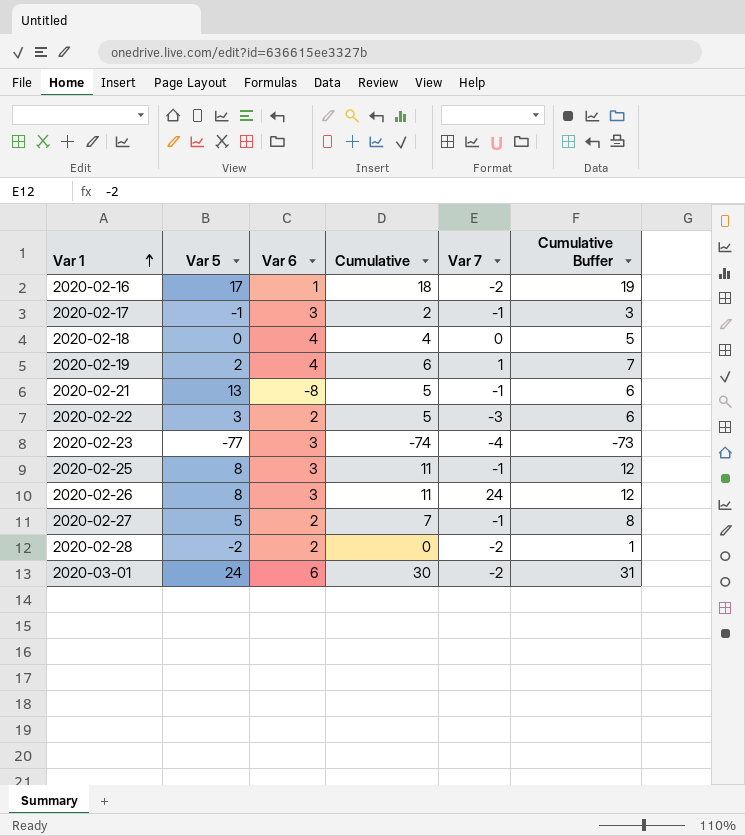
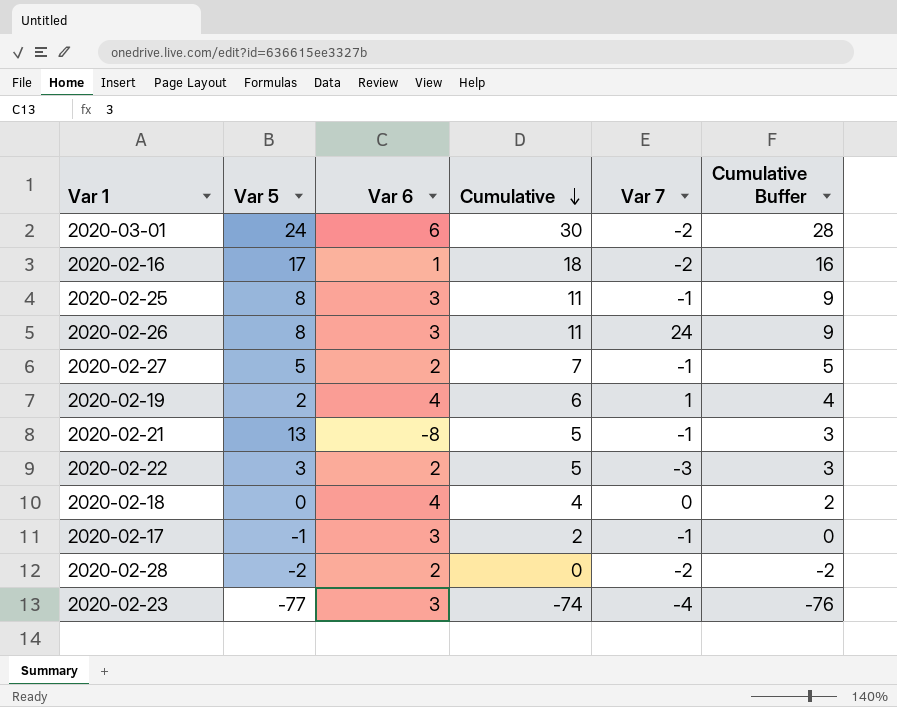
row order: Var 1 ascending -> Cumulative descending
column Cumulative Buffer | formula: [Cumulative] + 1 -> [Cumulative] - 2

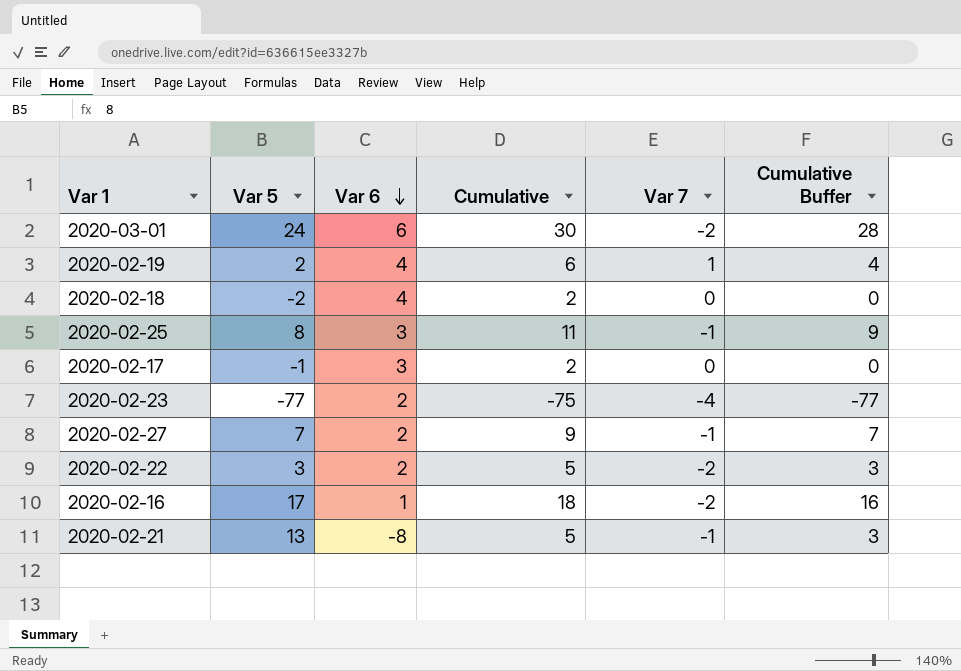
row order: Cumulative descending -> Var 6 descending
row 2020-02-26: 8 | 3 | 11 | 24 | 9 -> none
row 2020-02-28: -2 | 2 | 0 | -2 | -2 -> none
2020-02-18 | Var 5: 0 -> -2
2020-02-18 | Cumulative: 4 -> 2
2020-02-18 | Cumulative Buffer: 2 -> 0
2020-02-17 | Var 7: -1 -> 0
2020-02-23 | Var 6: 3 -> 2
2020-02-23 | Cumulative: -74 -> -75
2020-02-23 | Cumulative Buffer: -76 -> -77
2020-02-27 | Var 5: 5 -> 7
2020-02-27 | Cumulative: 7 -> 9
2020-02-27 | Cumulative Buffer: 5 -> 7
2020-02-22 | Var 7: -3 -> -2

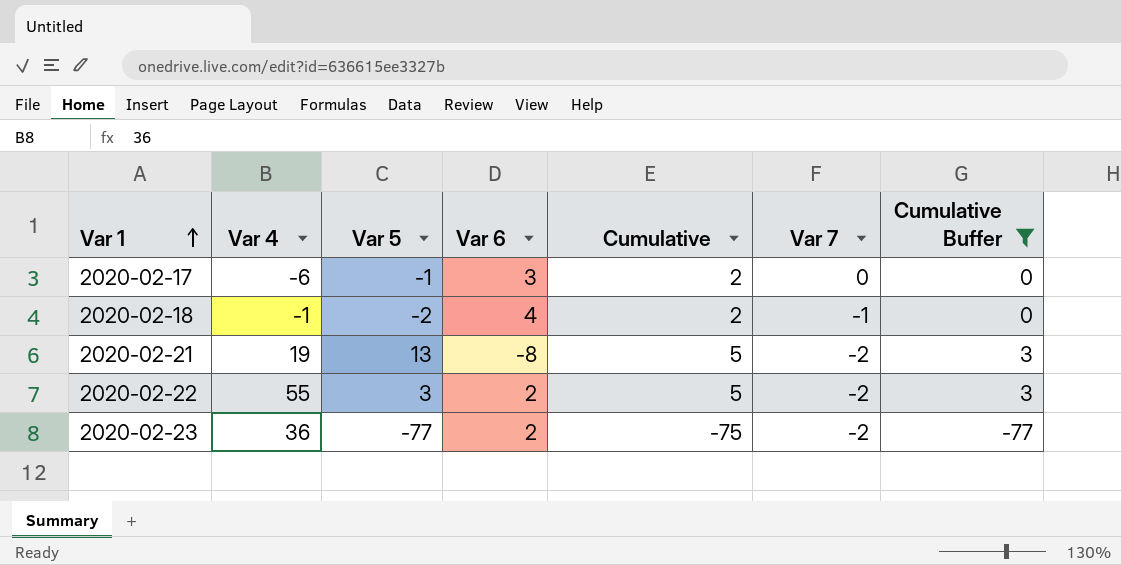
filter: none -> Cumulative Buffer <= 3
row order: Var 6 descending -> Var 1 ascending
column Var 4 | position: none -> 2
2020-02-18 | Var 7: 0 -> -1
2020-02-21 | Var 7: -1 -> -2
2020-02-23 | Var 7: -4 -> -2

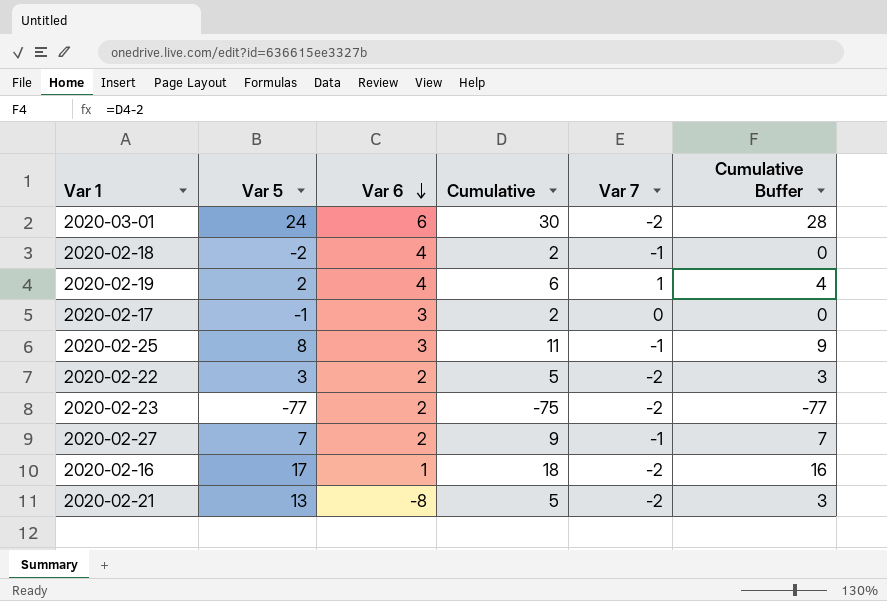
filter: Cumulative Buffer <= 3 -> none
row order: Var 1 ascending -> Var 6 descending
column Var 4 | position: 2 -> none

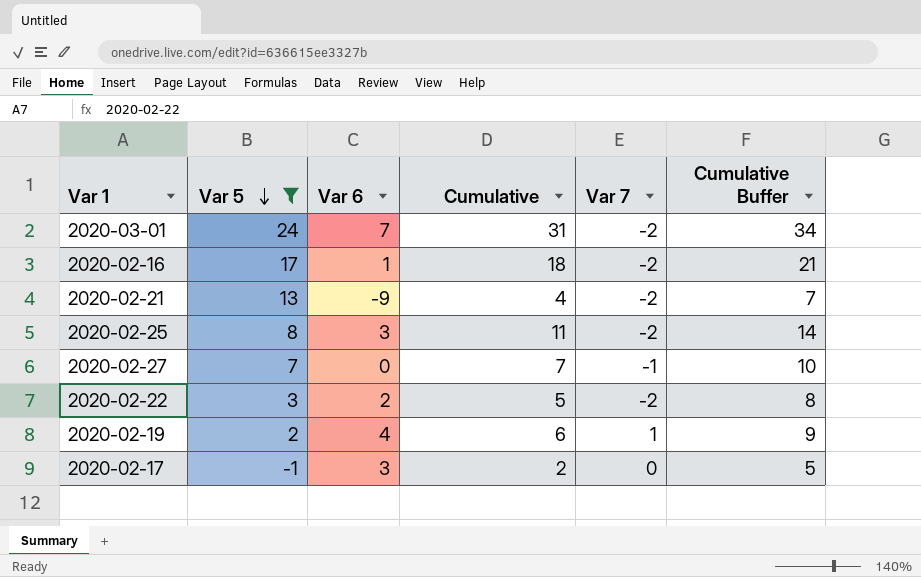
filter: none -> Var 5 >= -1
row order: Var 6 descending -> Var 5 descending
column Cumulative Buffer | formula: [Cumulative] - 2 -> [Cumulative] + 3
2020-03-01 | Var 6: 6 -> 7
2020-03-01 | Cumulative: 30 -> 31
2020-02-21 | Var 6: -8 -> -9
2020-02-21 | Cumulative: 5 -> 4
2020-02-25 | Var 7: -1 -> -2
2020-02-27 | Var 6: 2 -> 0
2020-02-27 | Cumulative: 9 -> 7

